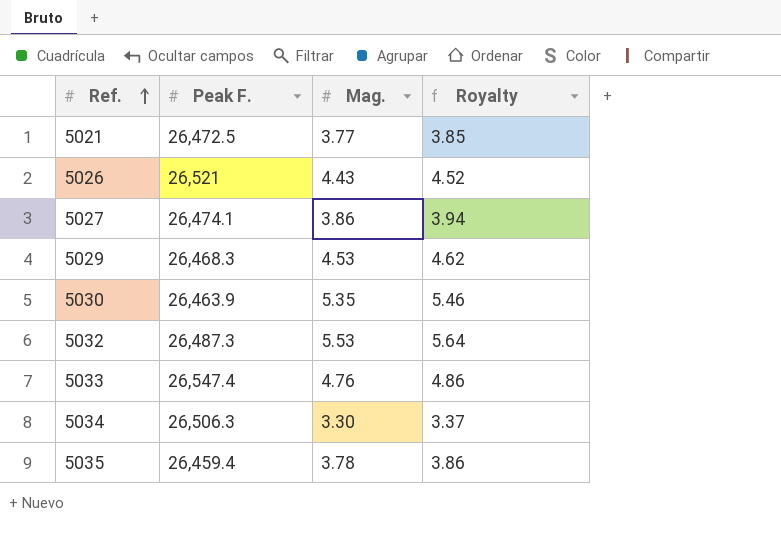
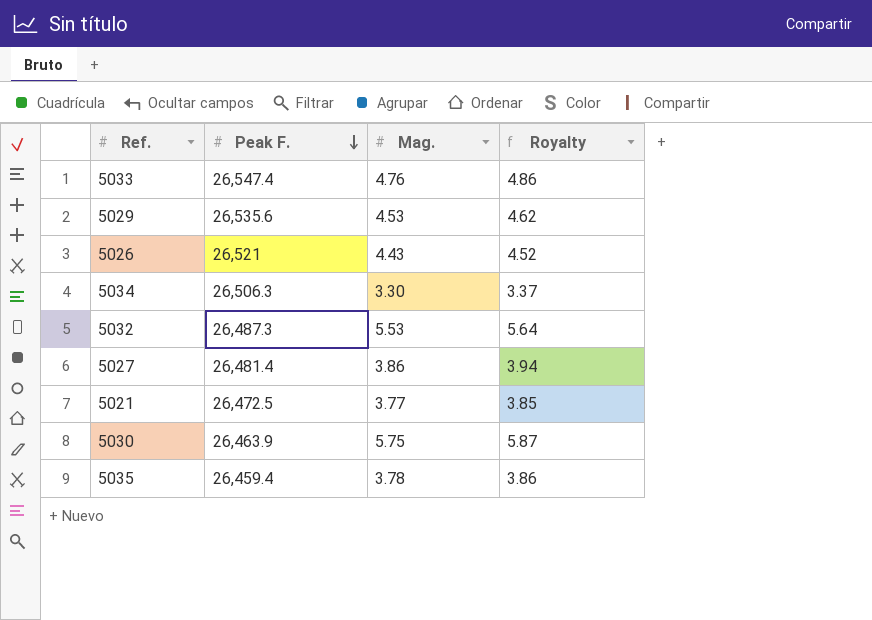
row order: Ref. ascending -> Peak F. descending
5029 | Peak F.: 26,468.3 -> 26,535.6
5027 | Peak F.: 26,474.1 -> 26,481.4
5030 | Mag.: 5.35 -> 5.75
5030 | Royalty: 5.46 -> 5.87

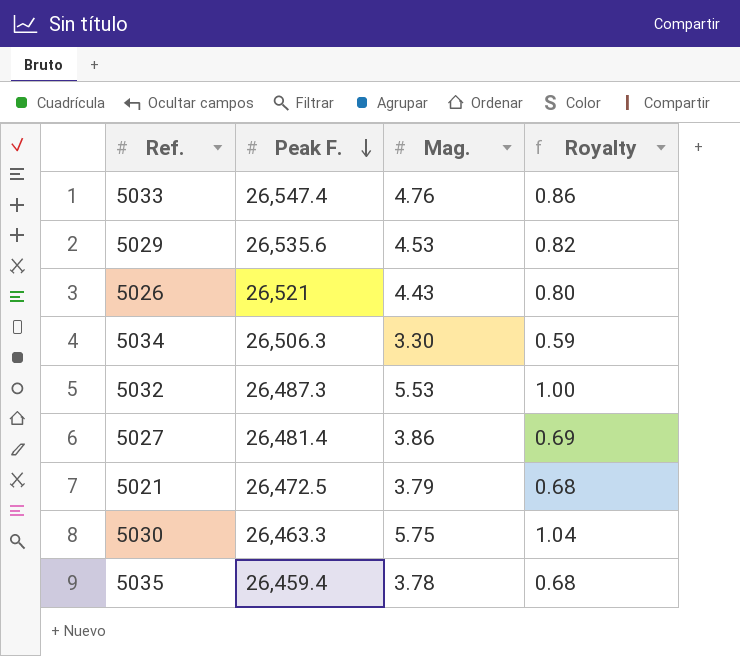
column Royalty | formula: [Mag.] * 1.02 -> [Mag.] * 0.18
5021 | Mag.: 3.77 -> 3.79
5030 | Peak F.: 26,463.9 -> 26,463.3

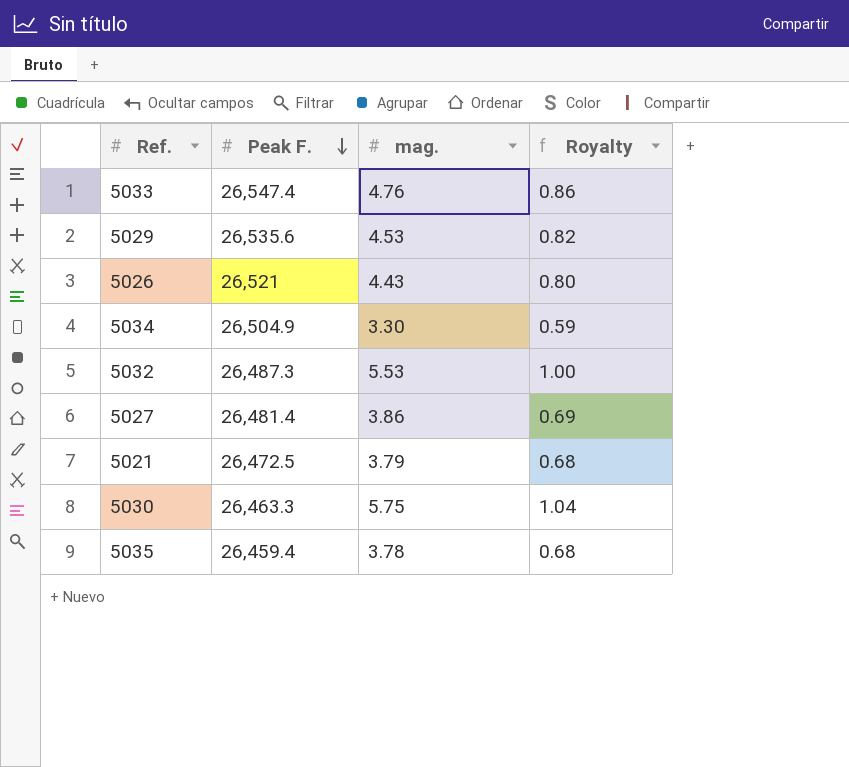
column name: Mag. -> mag.
5034 | Peak F.: 26,506.3 -> 26,504.9

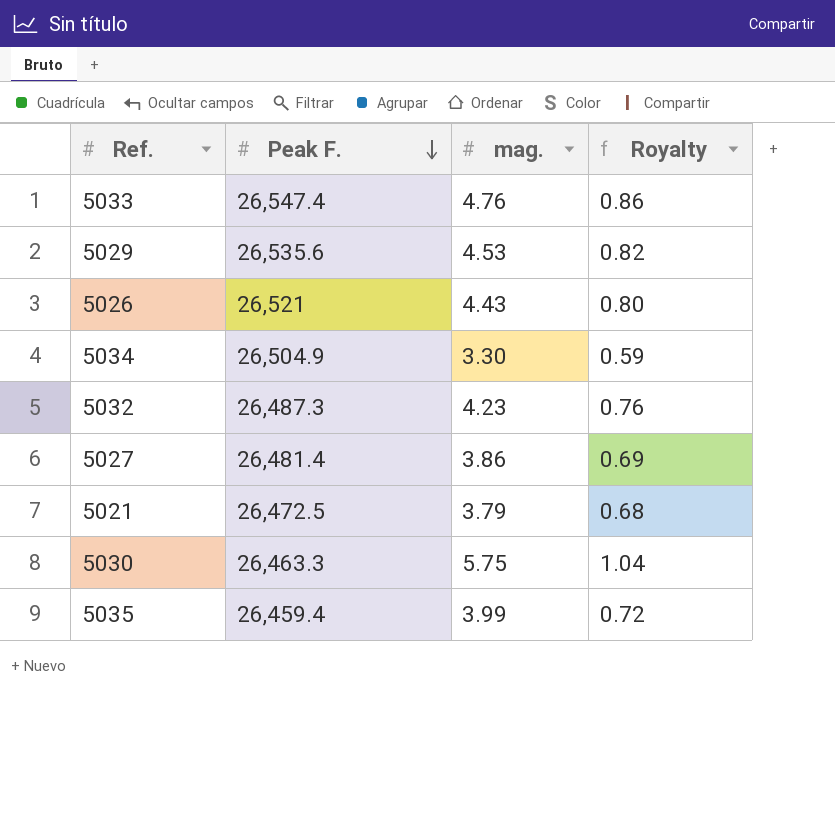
5032 | mag.: 5.53 -> 4.23
5032 | Royalty: 1.00 -> 0.76
5035 | mag.: 3.78 -> 3.99
5035 | Royalty: 0.68 -> 0.72

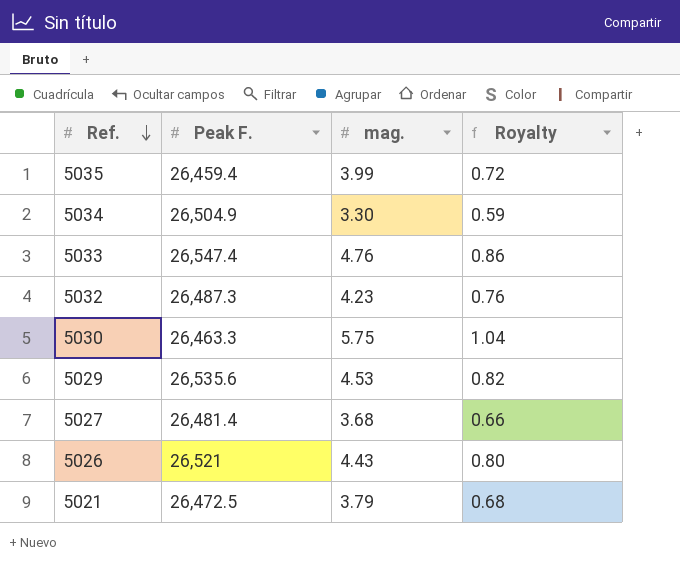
row order: Peak F. descending -> Ref. descending
5027 | mag.: 3.86 -> 3.68
5027 | Royalty: 0.69 -> 0.66

